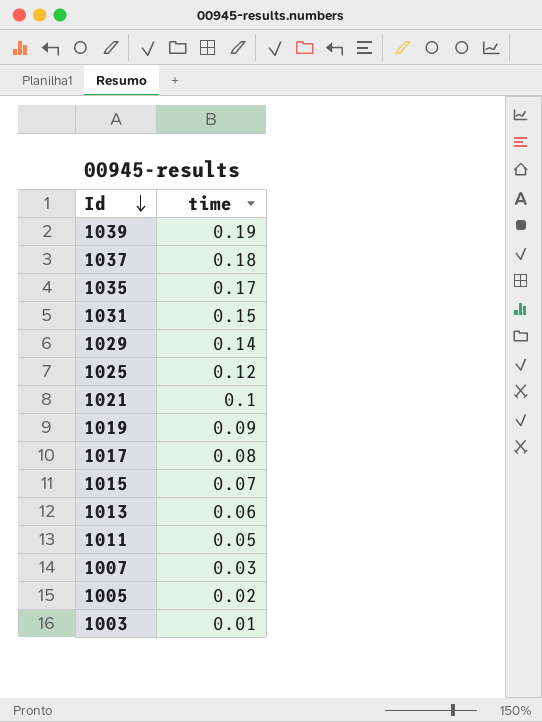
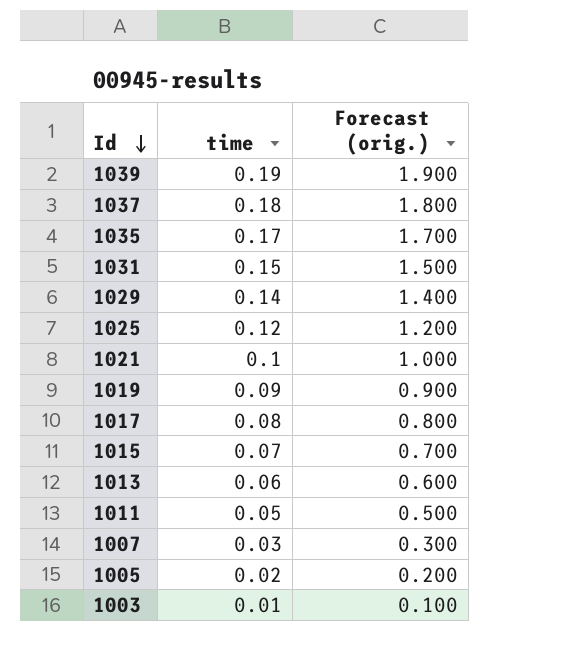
column Forecast (orig.) | formula: none -> [time] * 10

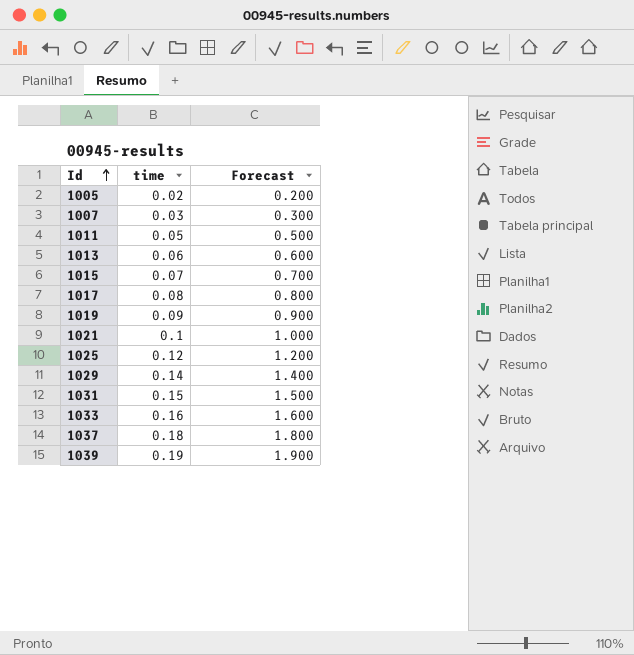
row order: Id descending -> Id ascending
column name: Forecast (orig.) -> Forecast
row 1035: 0.17 | 1.700 -> none
row 1003: 0.01 | 0.100 -> none
row 1033: none -> 0.16 | 1.600

